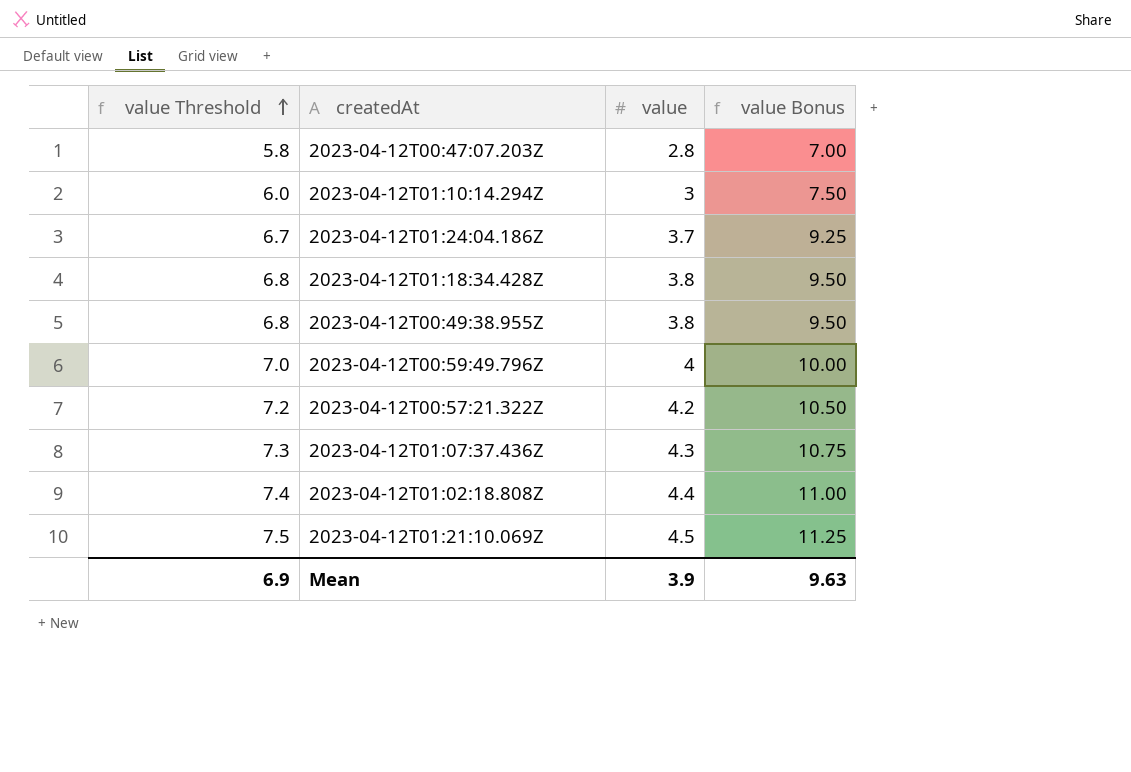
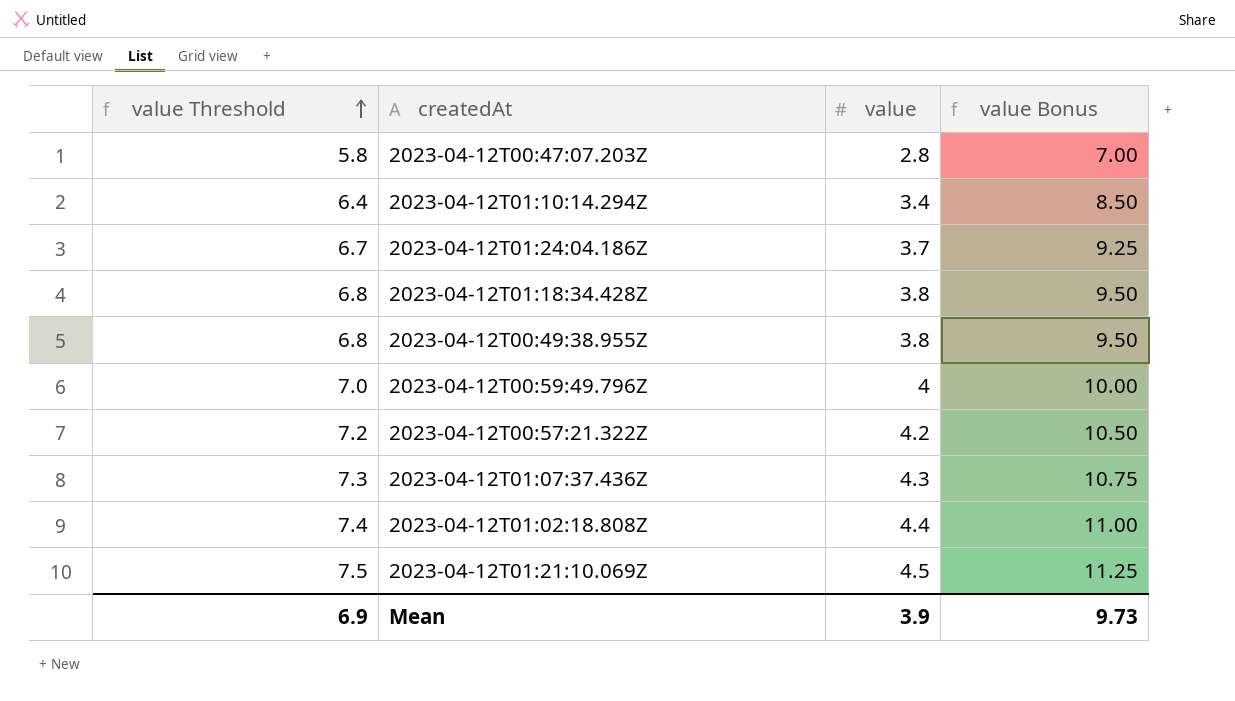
2023-04-12T01:10:14.294Z | value Threshold: 6.0 -> 6.4
2023-04-12T01:10:14.294Z | value: 3 -> 3.4
2023-04-12T01:10:14.294Z | value Bonus: 7.50 -> 8.50
Mean | value Bonus: 9.63 -> 9.73

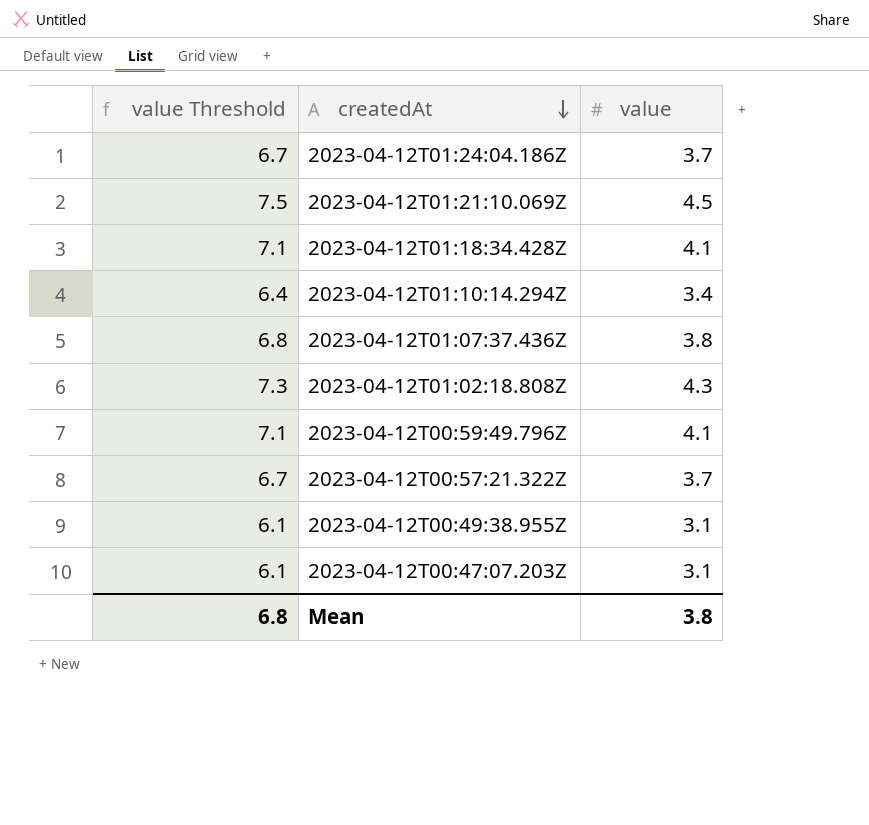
row order: value Threshold ascending -> createdAt descending
column value Bonus | formula: [value] * 2.5 -> none
2023-04-12T01:18:34.428Z | value Threshold: 6.8 -> 7.1
2023-04-12T01:18:34.428Z | value: 3.8 -> 4.1
2023-04-12T01:07:37.436Z | value Threshold: 7.3 -> 6.8
2023-04-12T01:07:37.436Z | value: 4.3 -> 3.8
2023-04-12T01:02:18.808Z | value Threshold: 7.4 -> 7.3
2023-04-12T01:02:18.808Z | value: 4.4 -> 4.3
2023-04-12T00:59:49.796Z | value Threshold: 7.0 -> 7.1
2023-04-12T00:59:49.796Z | value: 4 -> 4.1
2023-04-12T00:57:21.322Z | value Threshold: 7.2 -> 6.7
2023-04-12T00:57:21.322Z | value: 4.2 -> 3.7
2023-04-12T00:49:38.955Z | value Threshold: 6.8 -> 6.1
2023-04-12T00:49:38.955Z | value: 3.8 -> 3.1
2023-04-12T00:47:07.203Z | value Threshold: 5.8 -> 6.1
2023-04-12T00:47:07.203Z | value: 2.8 -> 3.1
Mean | value Threshold: 6.9 -> 6.8
Mean | value: 3.9 -> 3.8

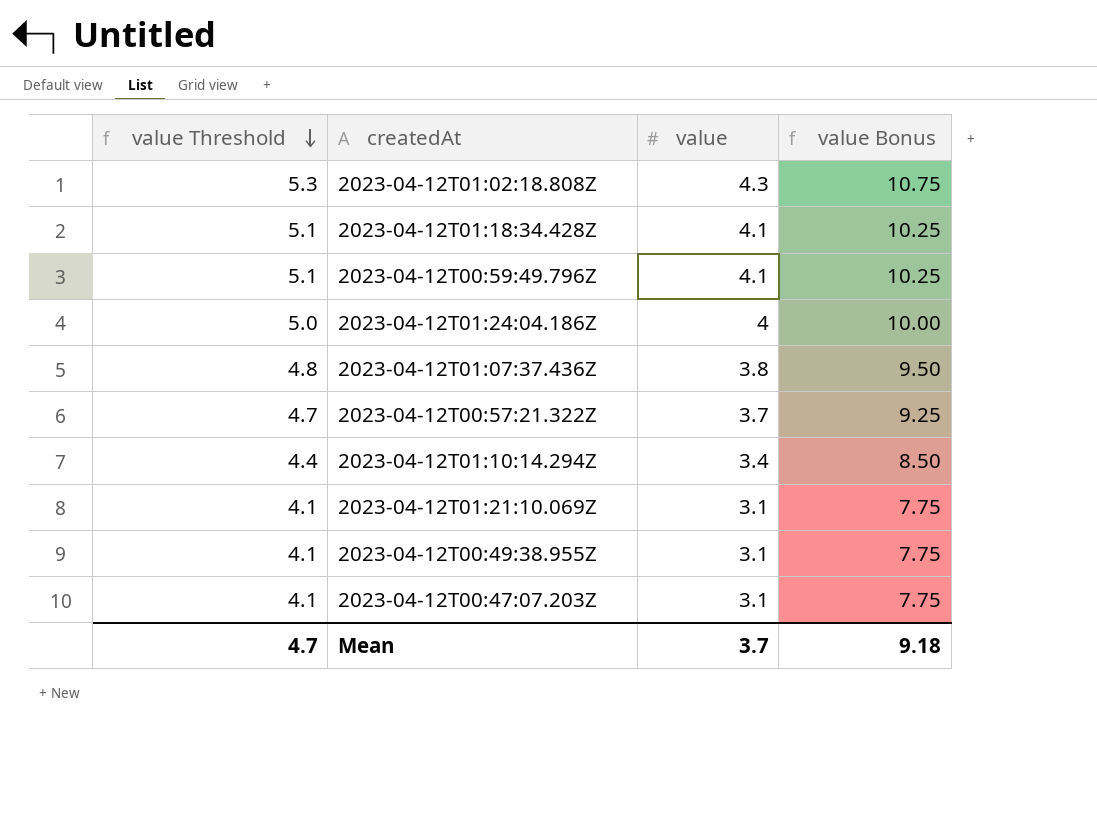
row order: createdAt descending -> value Threshold descending
column value Threshold | formula: [value] + 3 -> [value] + 1
column value Bonus | formula: none -> [value] * 2.5
2023-04-12T01:24:04.186Z | value: 3.7 -> 4
2023-04-12T01:21:10.069Z | value: 4.5 -> 3.1
Mean | value Threshold: 6.8 -> 4.7
Mean | value: 3.8 -> 3.7

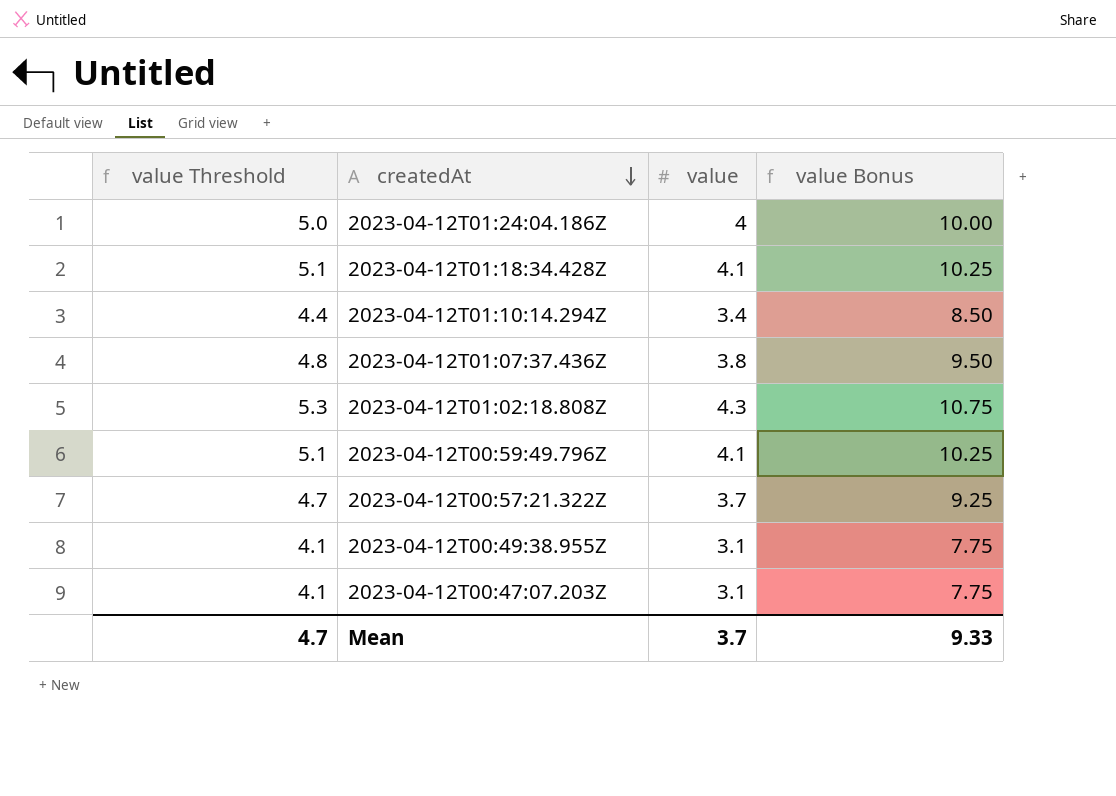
row order: value Threshold descending -> createdAt descending
row 2023-04-12T01:21:10.069Z: 4.1 | 3.1 | 7.75 -> none
Mean | value Bonus: 9.18 -> 9.33

